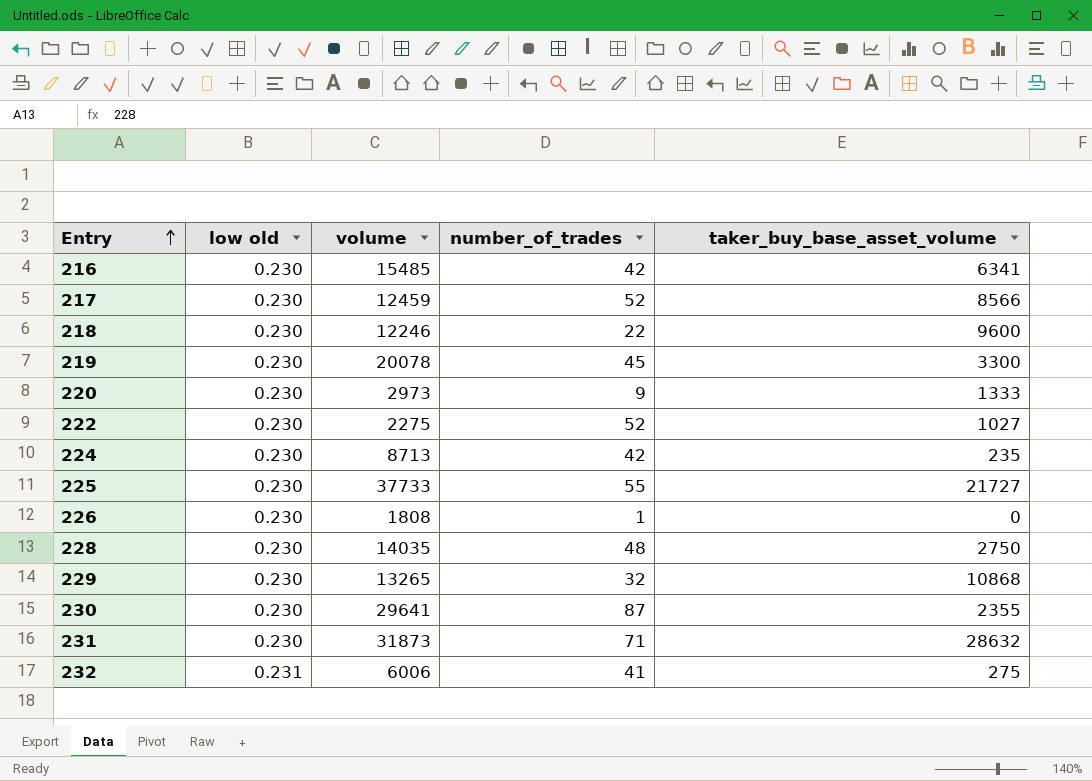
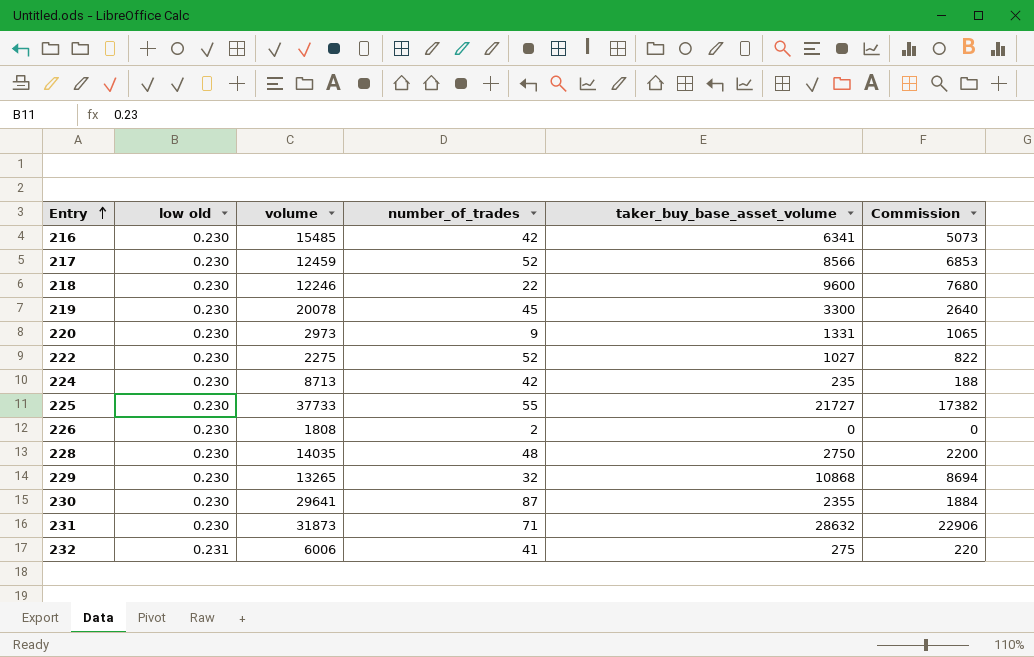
column Commission | formula: none -> [taker_buy_base_asset_volume] * 0.8
220 | taker_buy_base_asset_volume: 1333 -> 1331
226 | number_of_trades: 1 -> 2

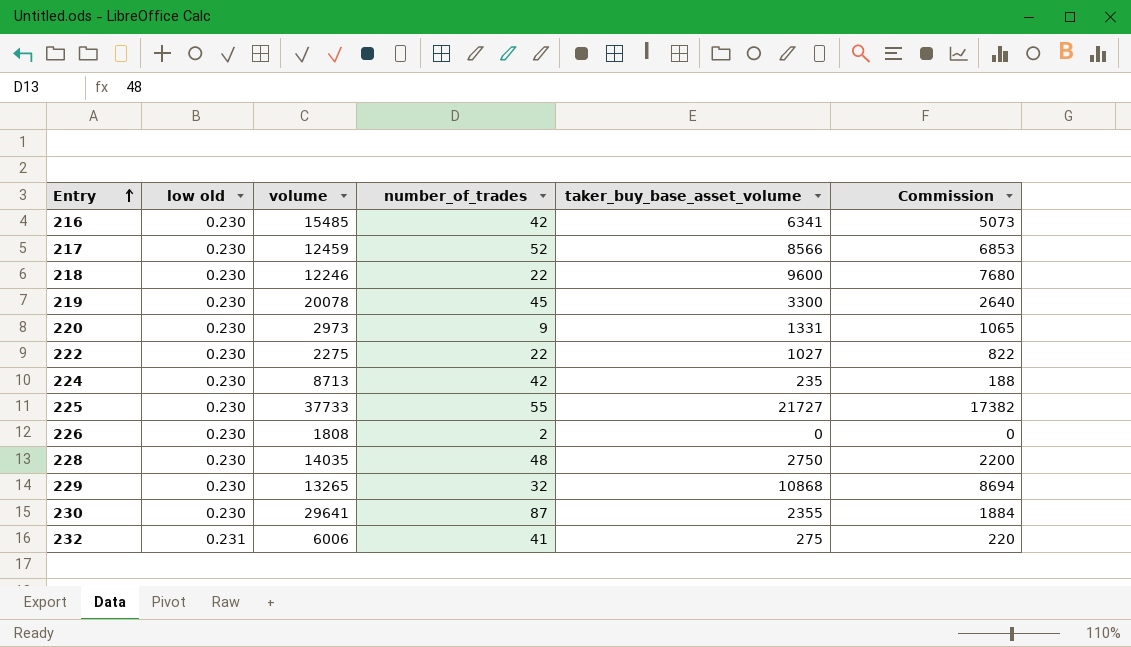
row 231: 0.230 | 31873 | 71 | 28632 | 22906 -> none
222 | number_of_trades: 52 -> 22

